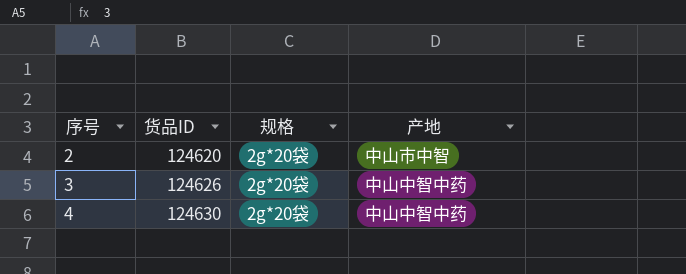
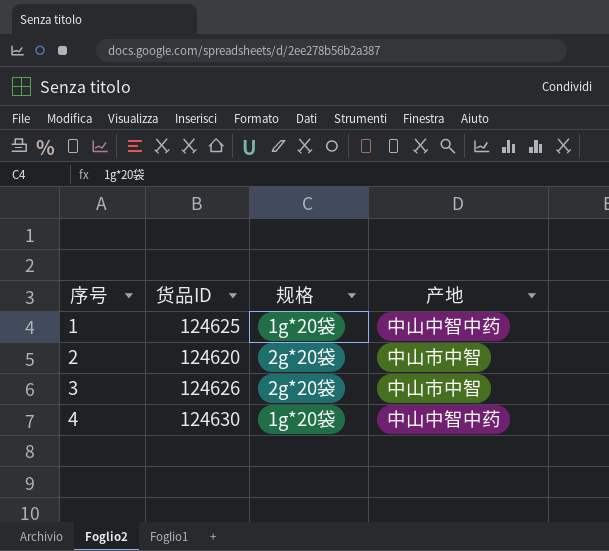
row 1: none -> 124625 | 1g*20袋 | 中山中智中药
3 | 产地: 中山中智中药 -> 中山市中智
4 | 规格: 2g*20袋 -> 1g*20袋

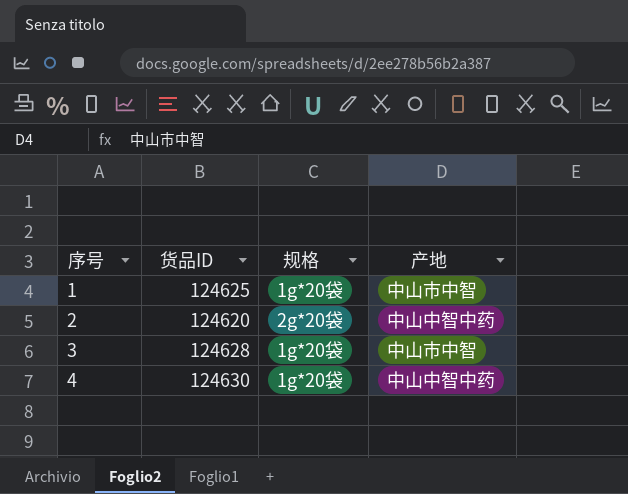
1 | 产地: 中山中智中药 -> 中山市中智
2 | 产地: 中山市中智 -> 中山中智中药
3 | 货品ID: 124626 -> 124628
3 | 规格: 2g*20袋 -> 1g*20袋

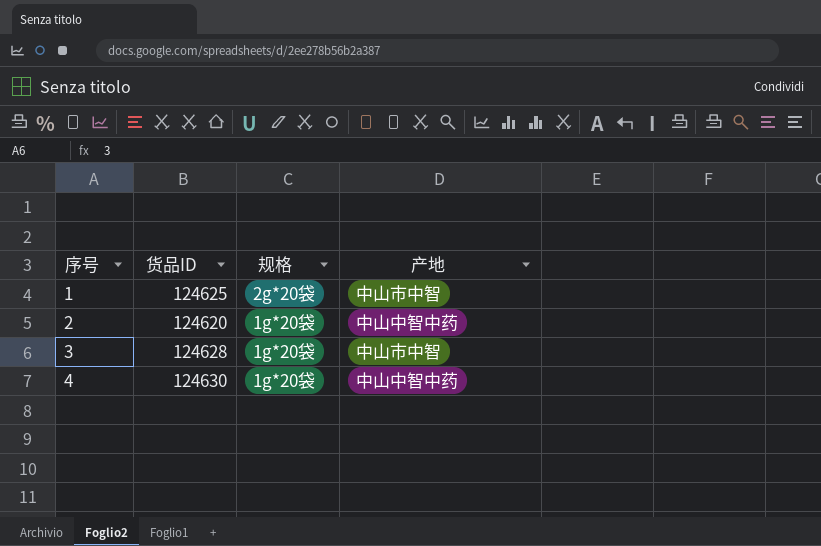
1 | 规格: 1g*20袋 -> 2g*20袋
2 | 规格: 2g*20袋 -> 1g*20袋

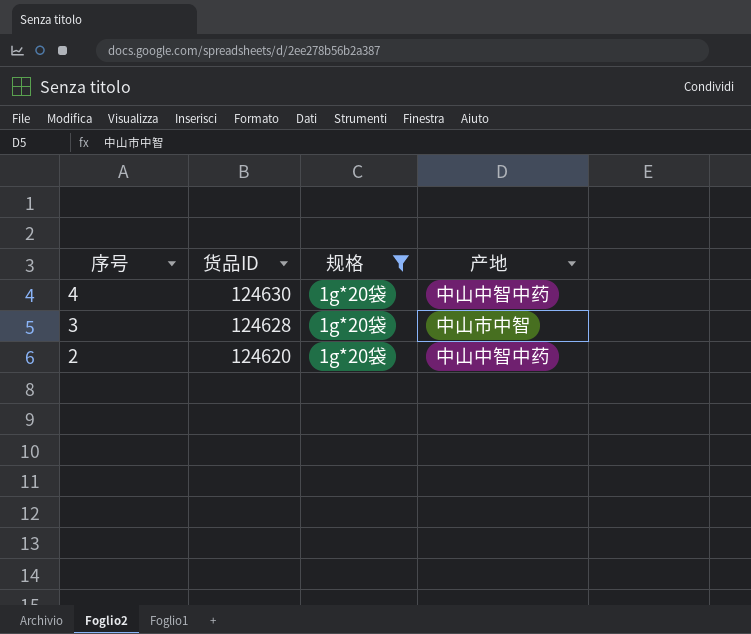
filter: none -> 规格 = 1g*20袋
row order: 序号 ascending -> 序号 descending

